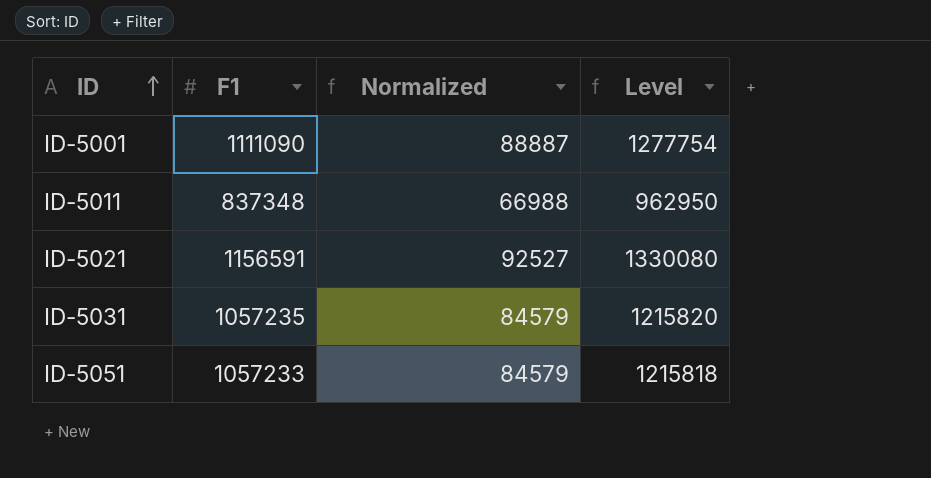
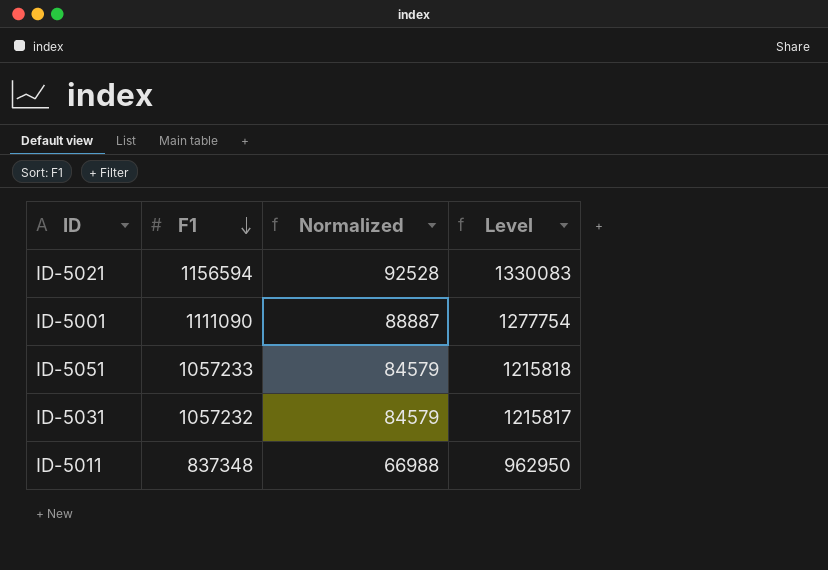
row order: ID ascending -> F1 descending
ID-5021 | F1: 1156591 -> 1156594
ID-5021 | Normalized: 92527 -> 92528
ID-5021 | Level: 1330080 -> 1330083
ID-5031 | F1: 1057235 -> 1057232
ID-5031 | Level: 1215820 -> 1215817

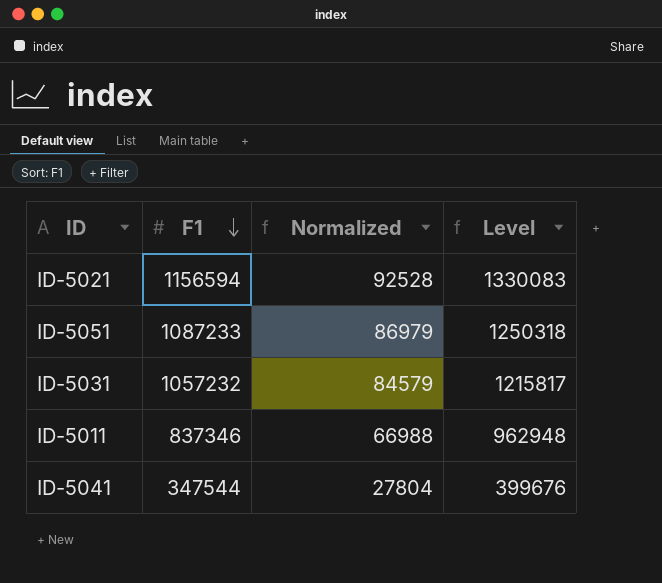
row ID-5001: 1111090 | 88887 | 1277754 -> none
ID-5051 | F1: 1057233 -> 1087233
ID-5051 | Normalized: 84579 -> 86979
ID-5051 | Level: 1215818 -> 1250318
ID-5011 | F1: 837348 -> 837346
ID-5011 | Level: 962950 -> 962948
row ID-5041: none -> 347544 | 27804 | 399676

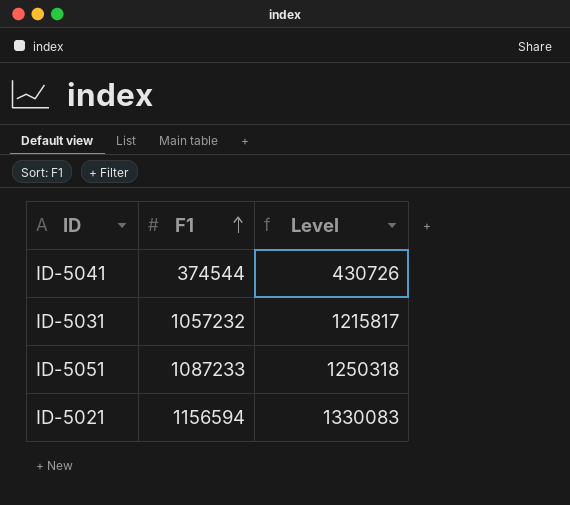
row order: F1 descending -> F1 ascending
column Normalized | formula: [F1] * 0.08 -> none
row ID-5011: 837346 | 66988 | 962948 -> none
ID-5041 | F1: 347544 -> 374544
ID-5041 | Level: 399676 -> 430726

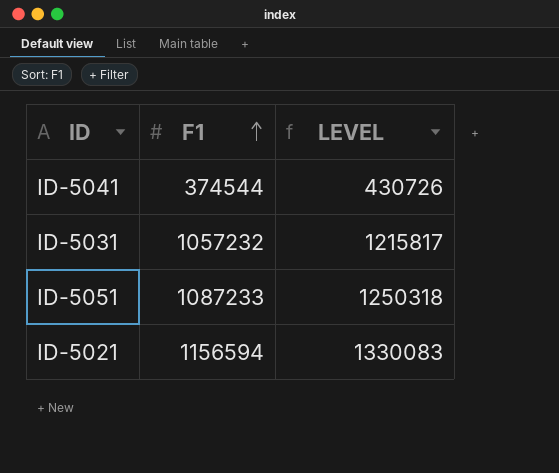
column name: Level -> LEVEL

